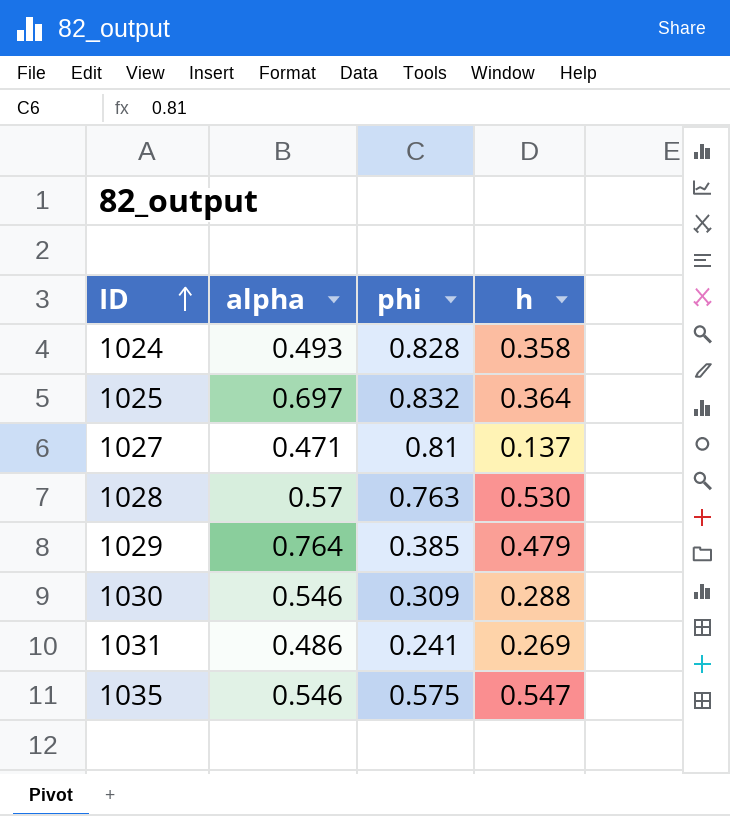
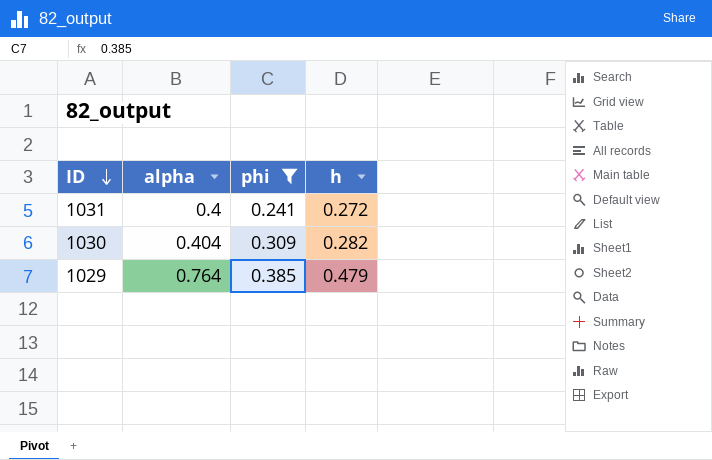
filter: none -> phi <= 0.385
row order: ID ascending -> ID descending
1031 | alpha: 0.486 -> 0.4
1031 | h: 0.269 -> 0.272
1030 | alpha: 0.546 -> 0.404
1030 | h: 0.288 -> 0.282

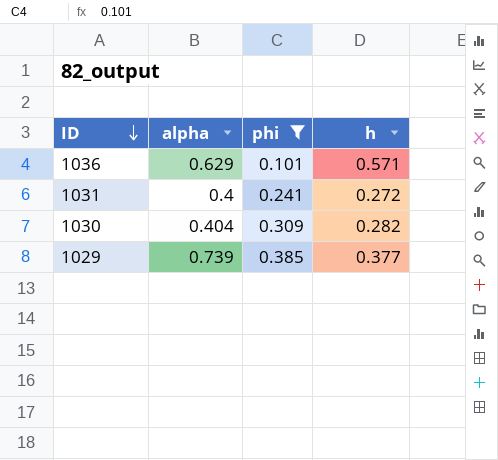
row 1036: none -> 0.629 | 0.101 | 0.571
1029 | alpha: 0.764 -> 0.739
1029 | h: 0.479 -> 0.377

